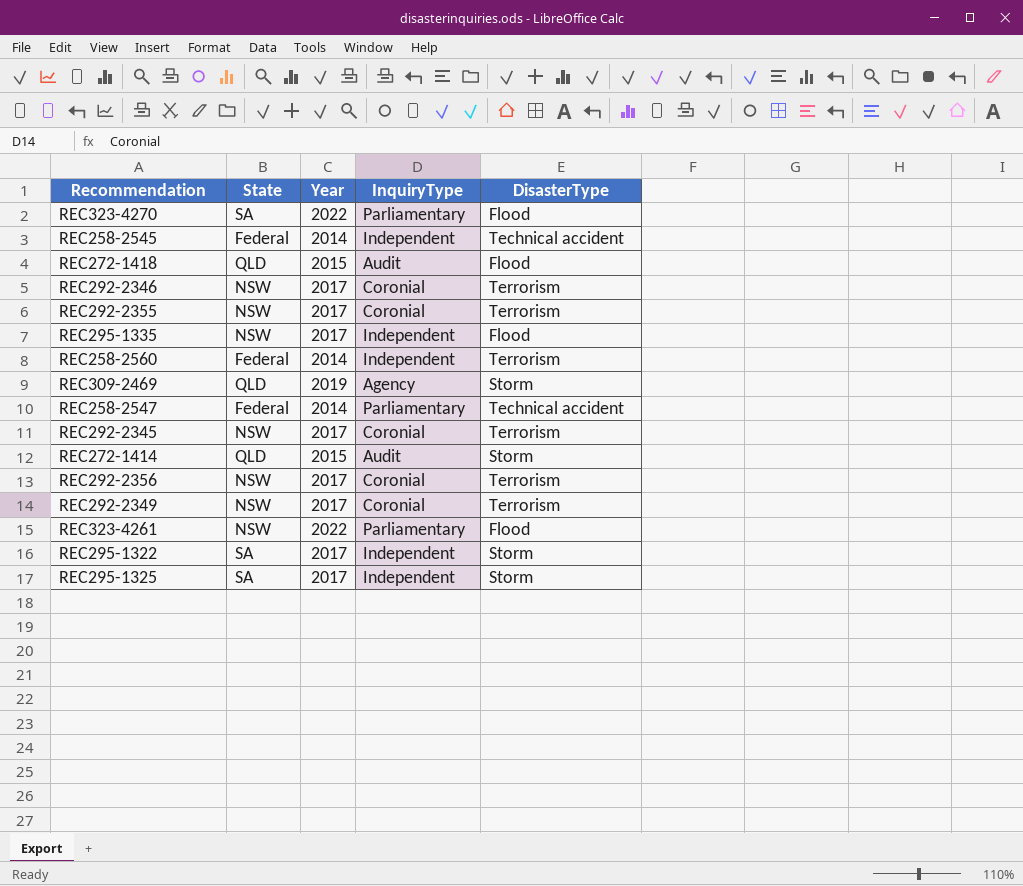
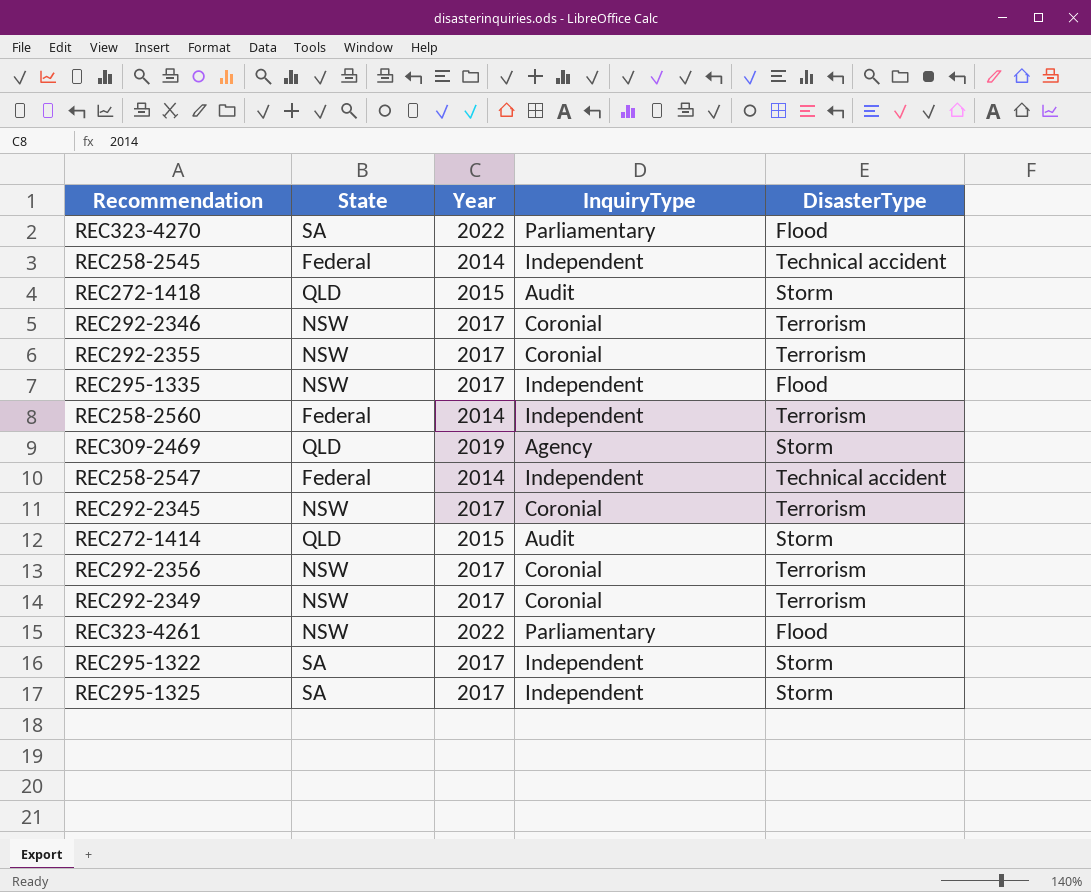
REC272-1418 | DisasterType: Flood -> Storm
REC258-2547 | InquiryType: Parliamentary -> Independent

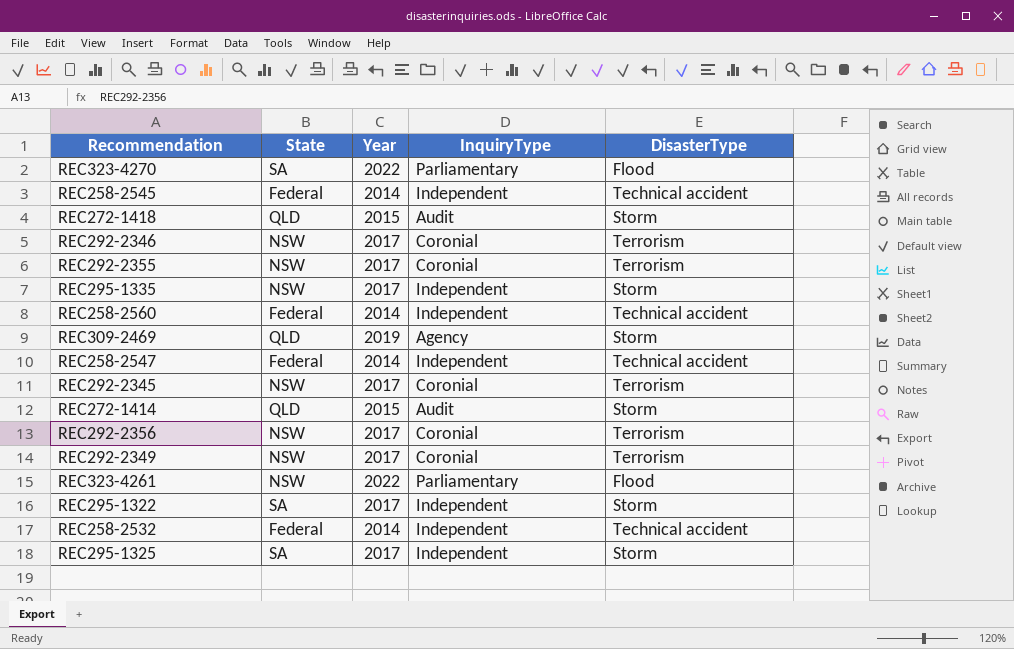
REC295-1335 | DisasterType: Flood -> Storm
REC258-2560 | DisasterType: Terrorism -> Technical accident
row REC258-2532: none -> Federal | 2014 | Independent | Technical accident

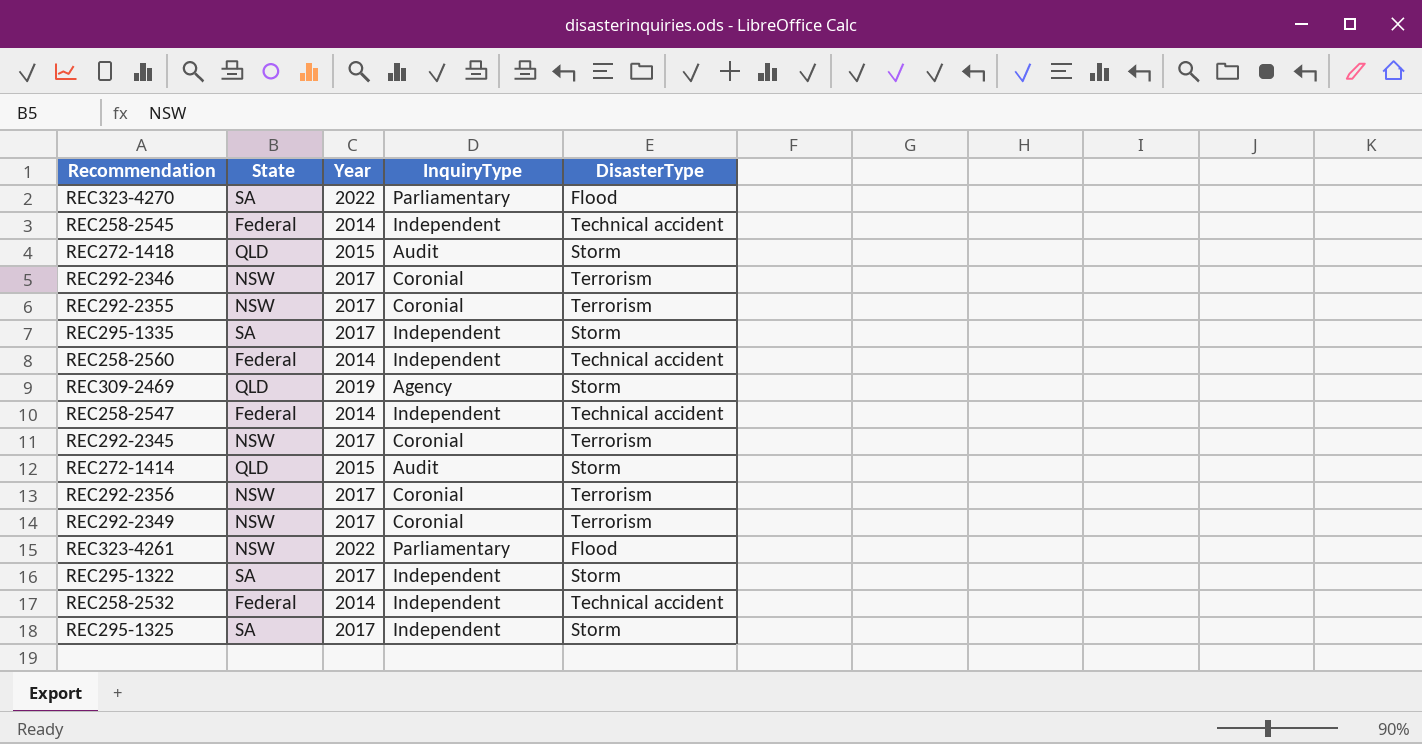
REC295-1335 | State: NSW -> SA

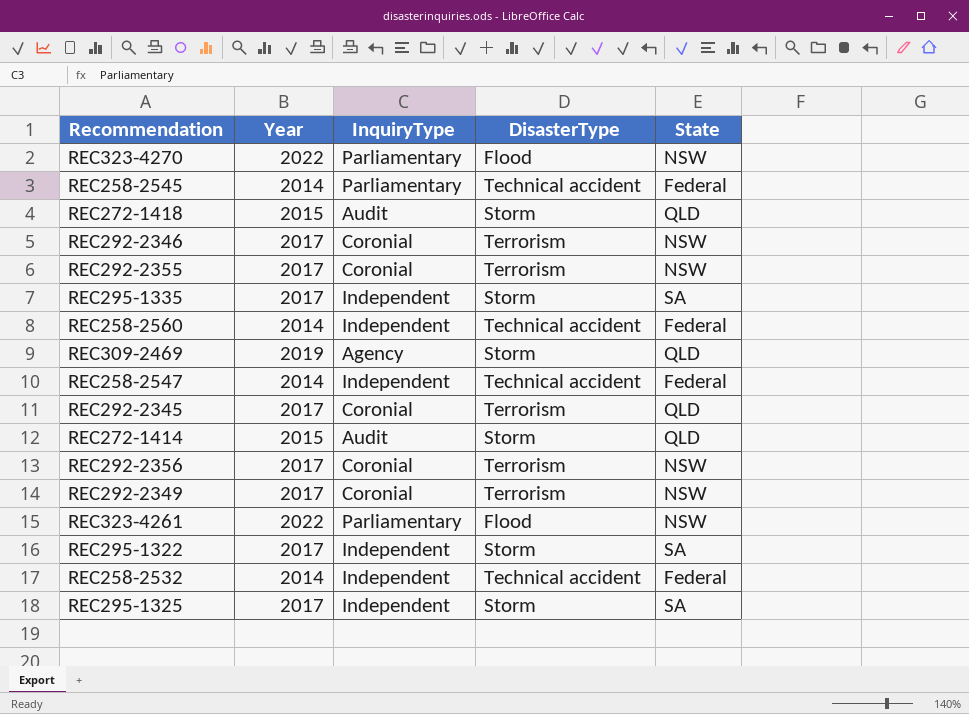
column State | position: 2 -> 5
REC323-4270 | State: SA -> NSW
REC258-2545 | InquiryType: Independent -> Parliamentary
REC292-2345 | State: NSW -> QLD

